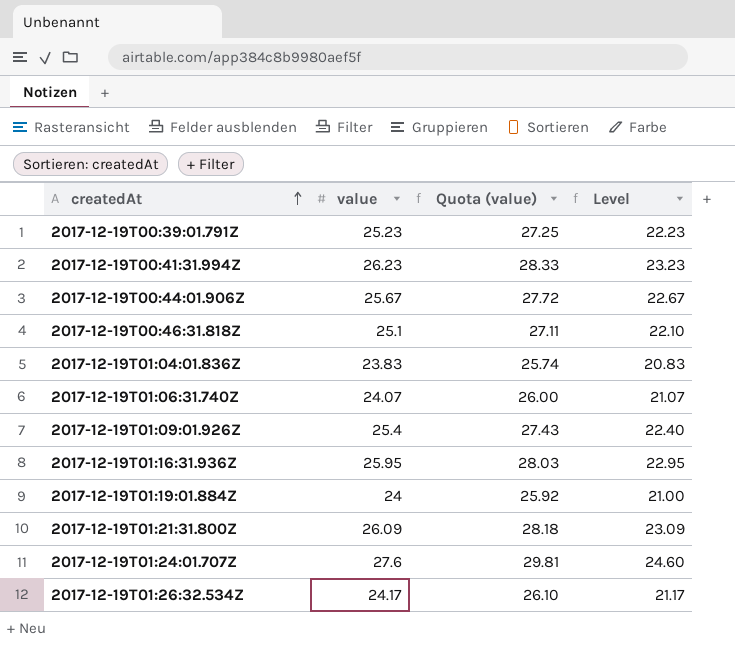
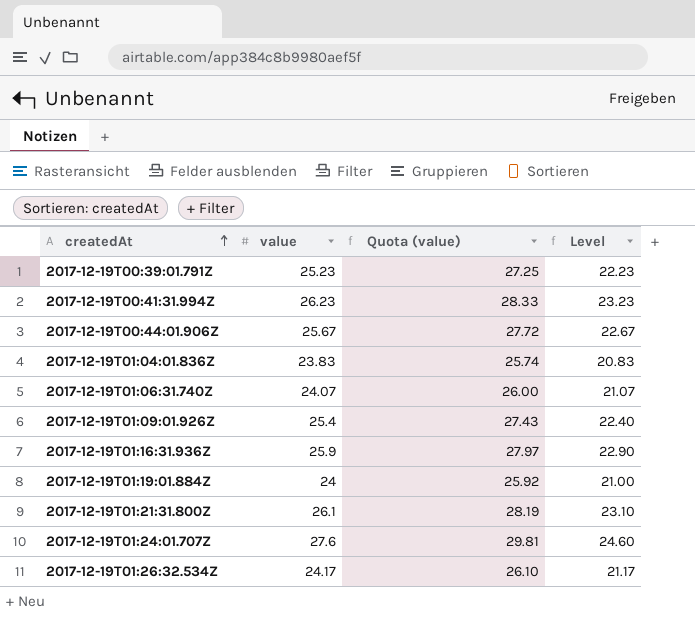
row 2017-12-19T00:46:31.818Z: 25.1 | 27.11 | 22.10 -> none
2017-12-19T01:16:31.936Z | value: 25.95 -> 25.9
2017-12-19T01:16:31.936Z | Quota (value): 28.03 -> 27.97
2017-12-19T01:16:31.936Z | Level: 22.95 -> 22.90
2017-12-19T01:21:31.800Z | value: 26.09 -> 26.1
2017-12-19T01:21:31.800Z | Quota (value): 28.18 -> 28.19
2017-12-19T01:21:31.800Z | Level: 23.09 -> 23.10

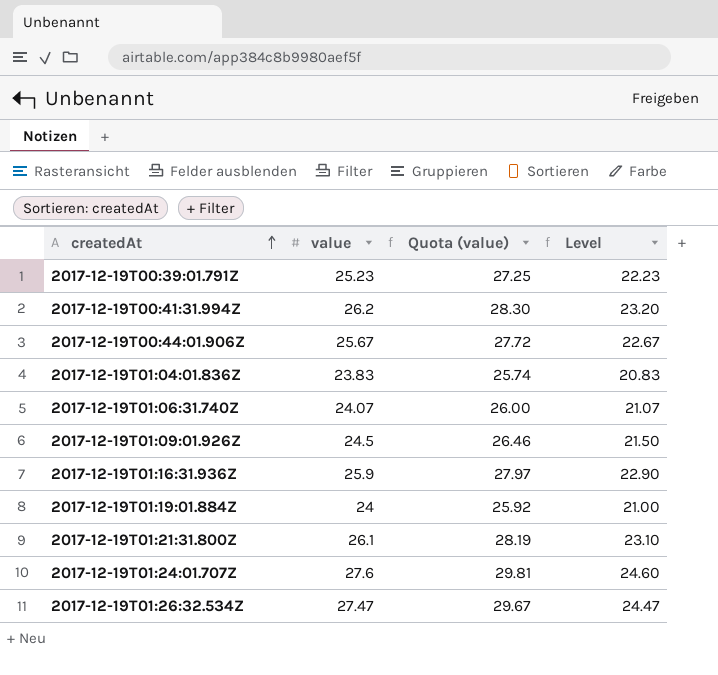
2017-12-19T00:41:31.994Z | value: 26.23 -> 26.2
2017-12-19T00:41:31.994Z | Quota (value): 28.33 -> 28.30
2017-12-19T00:41:31.994Z | Level: 23.23 -> 23.20
2017-12-19T01:09:01.926Z | value: 25.4 -> 24.5
2017-12-19T01:09:01.926Z | Quota (value): 27.43 -> 26.46
2017-12-19T01:09:01.926Z | Level: 22.40 -> 21.50
2017-12-19T01:26:32.534Z | value: 24.17 -> 27.47
2017-12-19T01:26:32.534Z | Quota (value): 26.10 -> 29.67
2017-12-19T01:26:32.534Z | Level: 21.17 -> 24.47

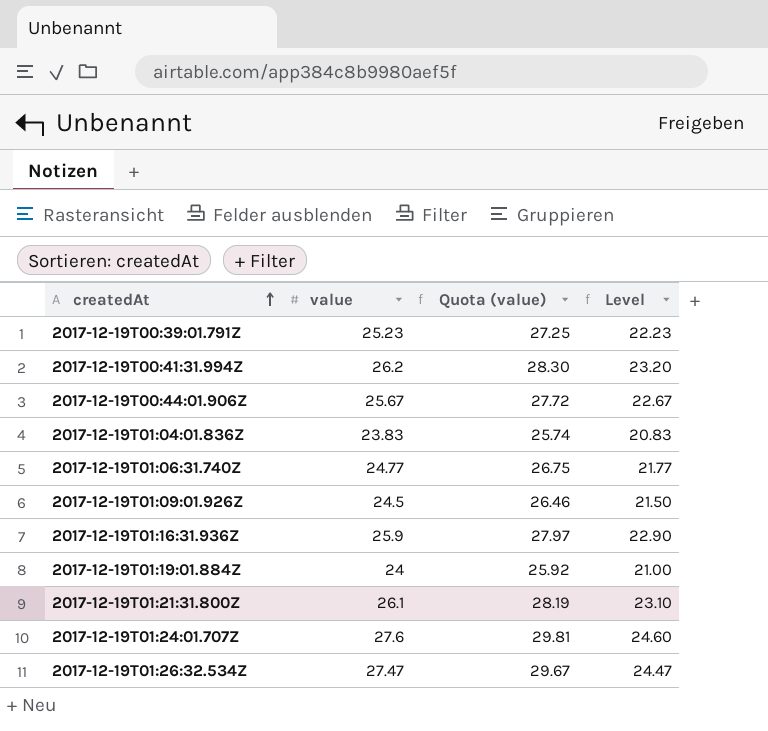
2017-12-19T01:06:31.740Z | value: 24.07 -> 24.77
2017-12-19T01:06:31.740Z | Quota (value): 26.00 -> 26.75
2017-12-19T01:06:31.740Z | Level: 21.07 -> 21.77

